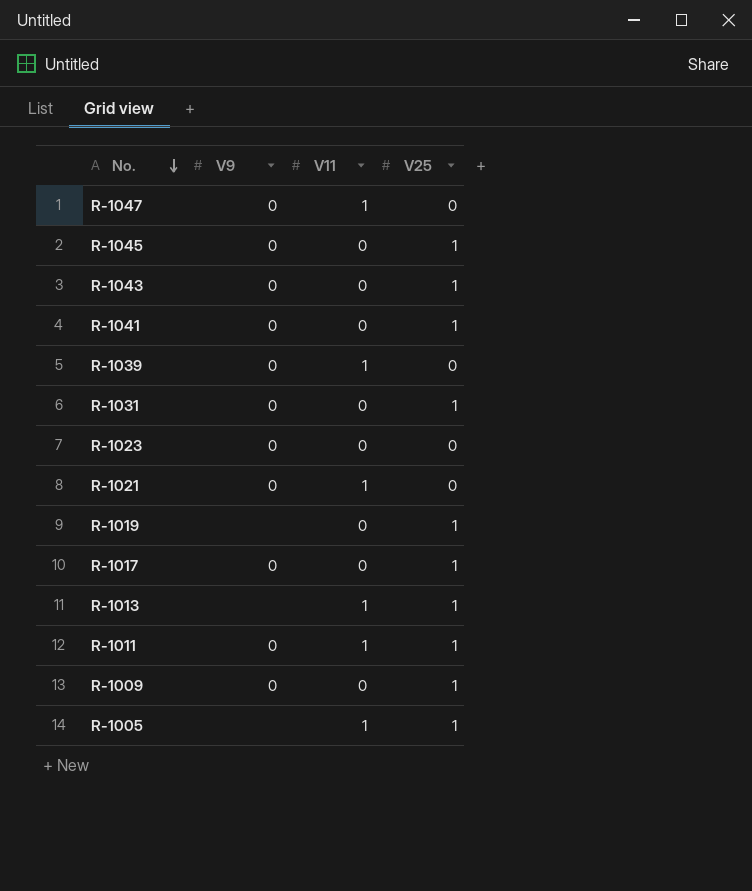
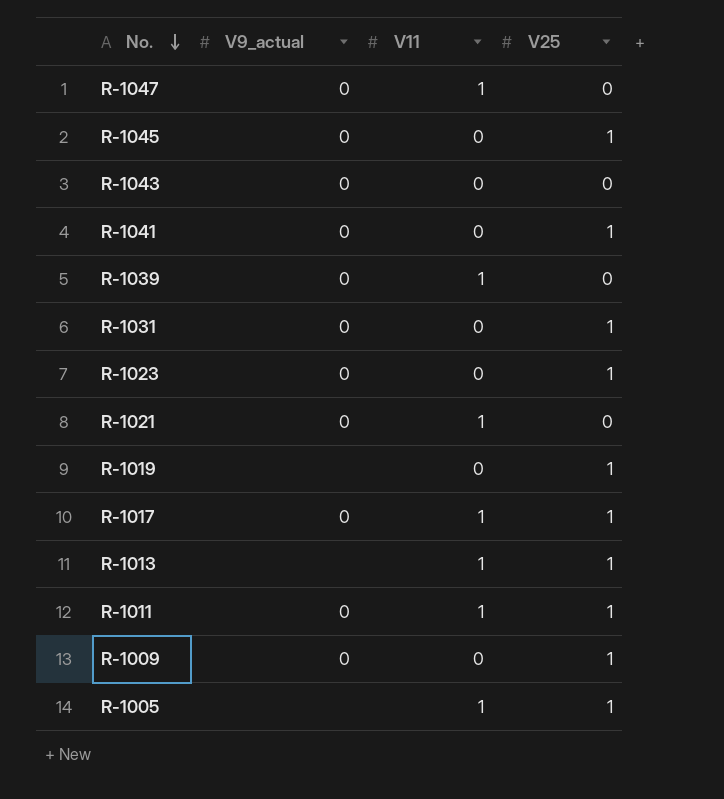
column name: V9 -> V9_actual
R-1043 | V25: 1 -> 0
R-1023 | V25: 0 -> 1
R-1017 | V11: 0 -> 1

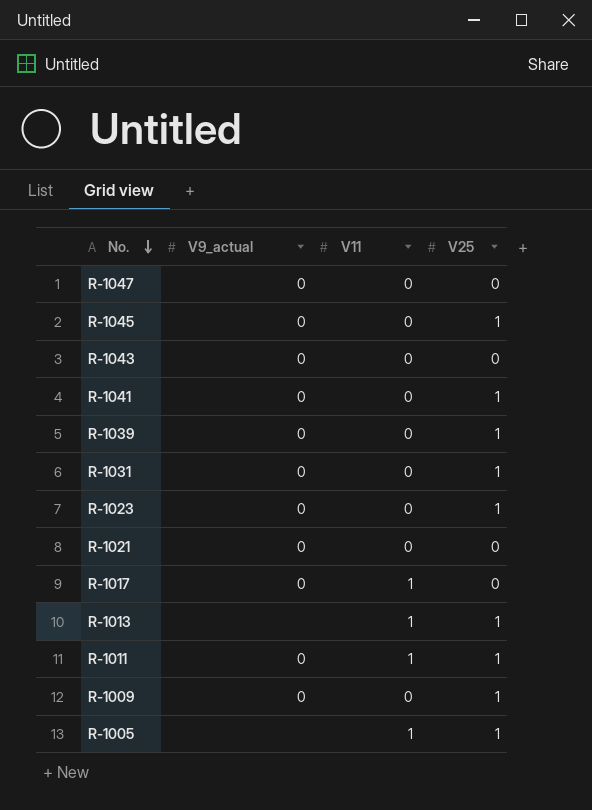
row R-1019: none | 0 | 1 -> none
R-1047 | V11: 1 -> 0
R-1039 | V11: 1 -> 0
R-1039 | V25: 0 -> 1
R-1021 | V11: 1 -> 0
R-1017 | V25: 1 -> 0

